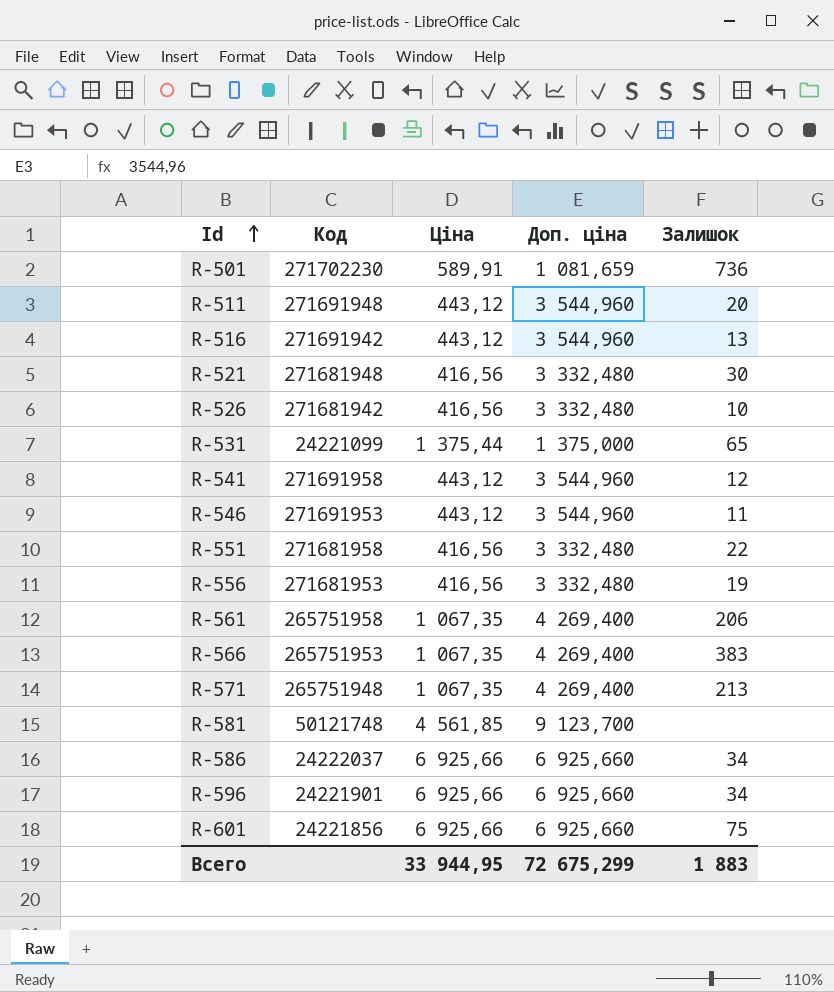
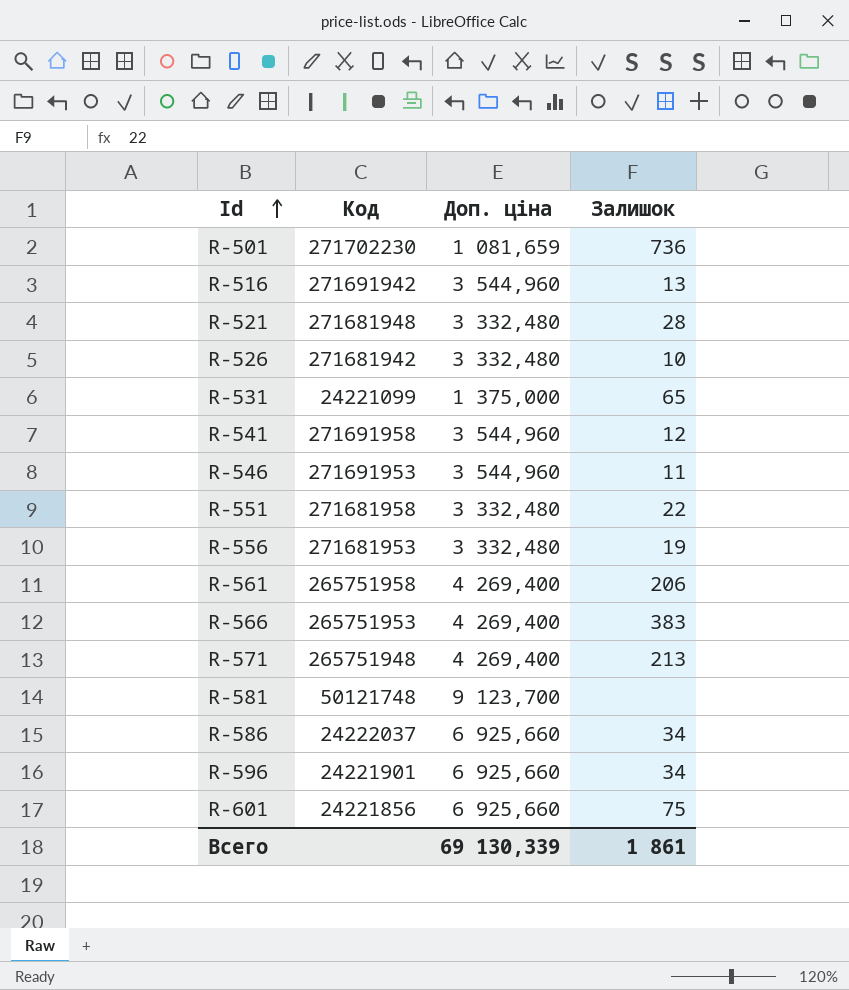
column Ціна | position: 3 -> none
row R-511: 271691948 | 443,12 | 3 544,960 | 20 -> none
R-521 | Залишок: 30 -> 28
Всего | Доп. ціна: 72 675,299 -> 69 130,339
Всего | Залишок: 1 883 -> 1 861

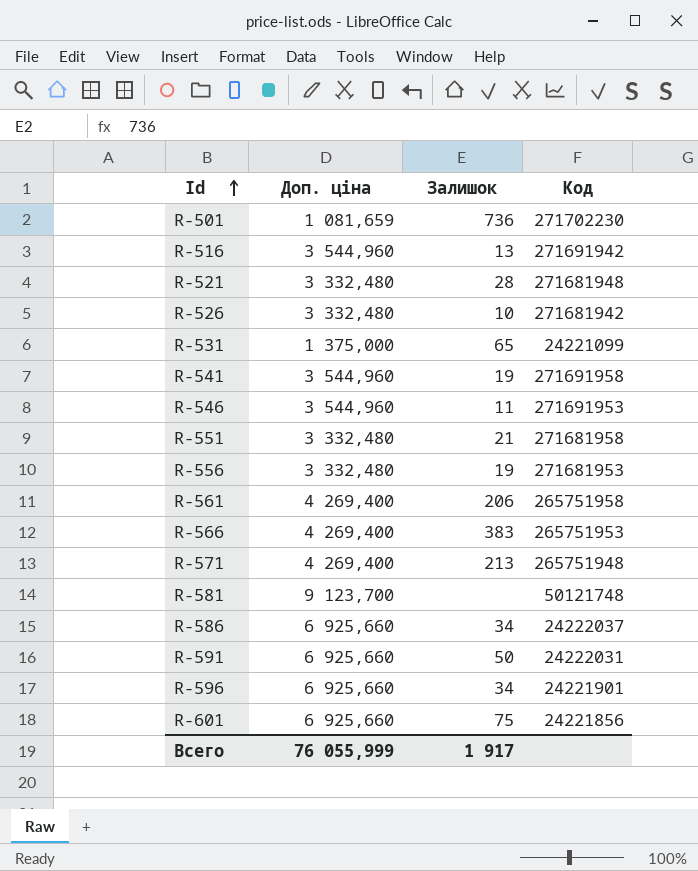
column Код | position: 2 -> 4
R-541 | Залишок: 12 -> 19
R-551 | Залишок: 22 -> 21
row R-591: none -> 6 925,660 | 50 | 24222031
Всего | Доп. ціна: 69 130,339 -> 76 055,999
Всего | Залишок: 1 861 -> 1 917

